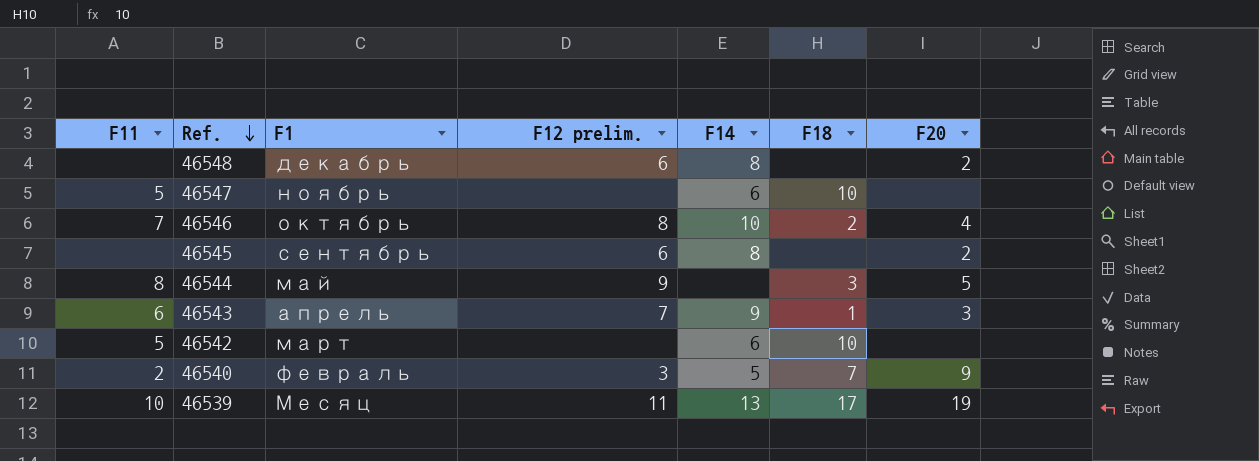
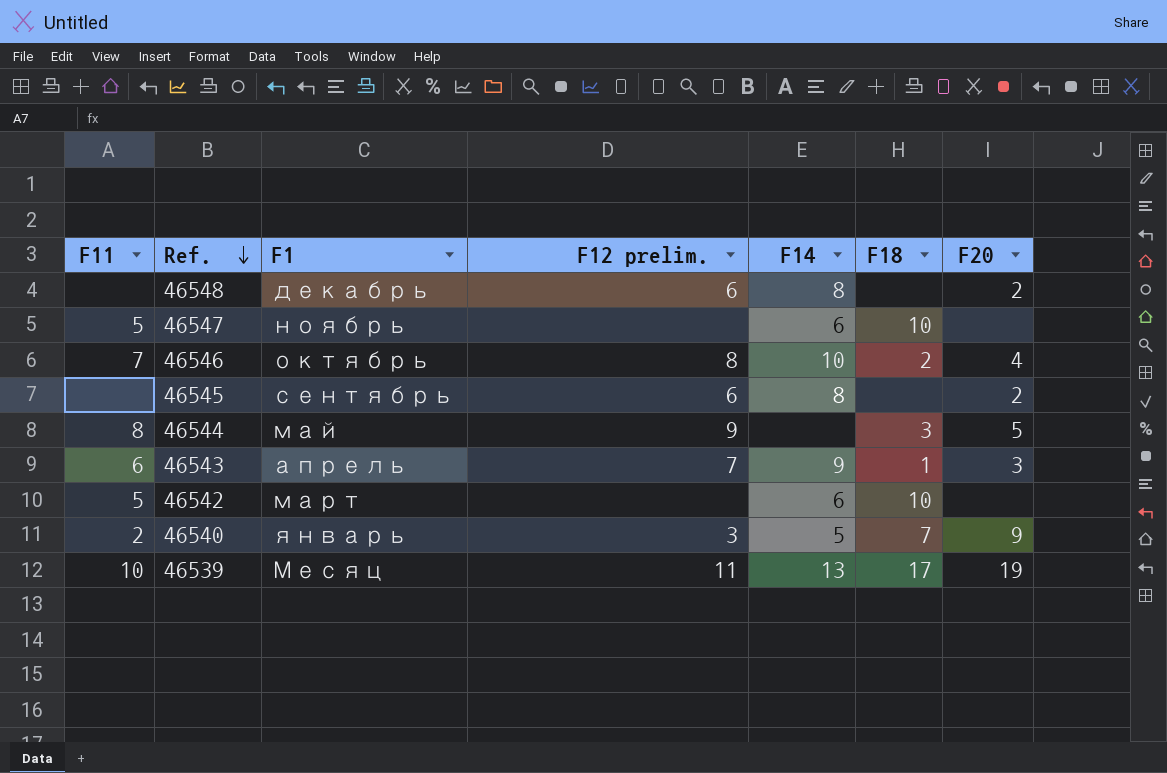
46540 | F1: февраль -> январь

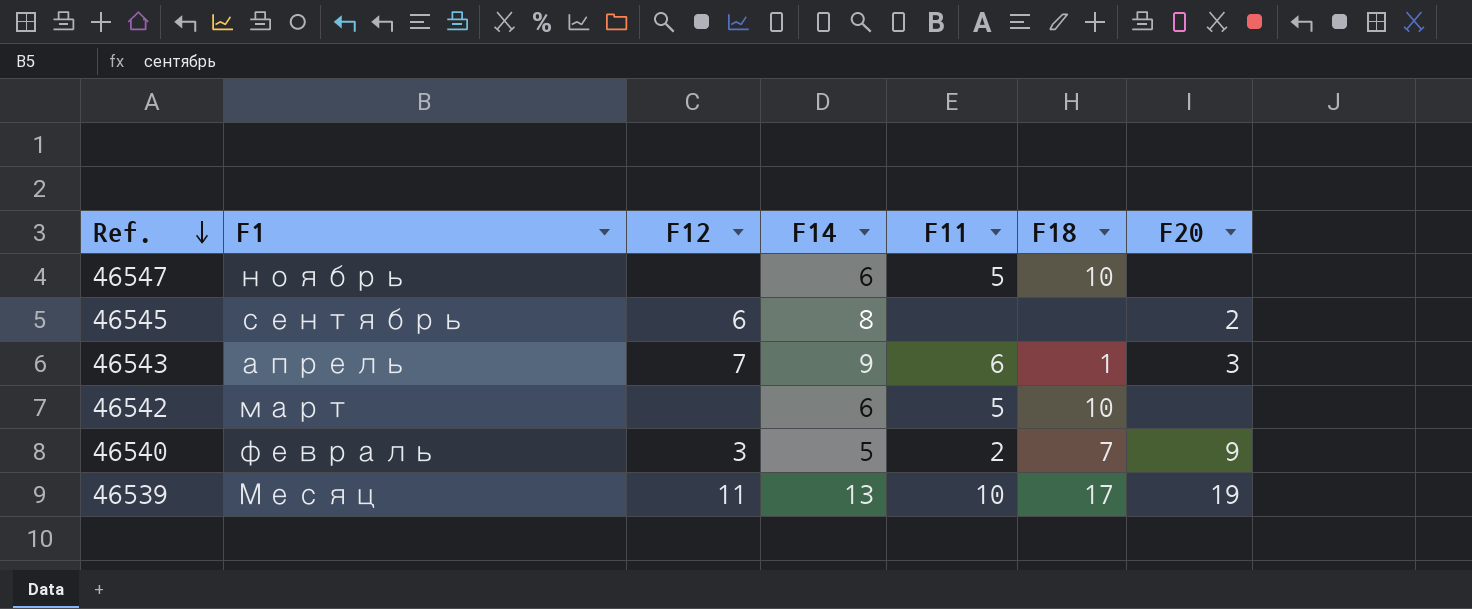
column name: F12 prelim. -> F12
column F11 | position: 1 -> 5
row 46548: none | декабрь | 6 | 8 | none | 2 -> none
row 46546: 7 | октябрь | 8 | 10 | 2 | 4 -> none
row 46544: 8 | май | 9 | none | 3 | 5 -> none
46540 | F1: январь -> февраль

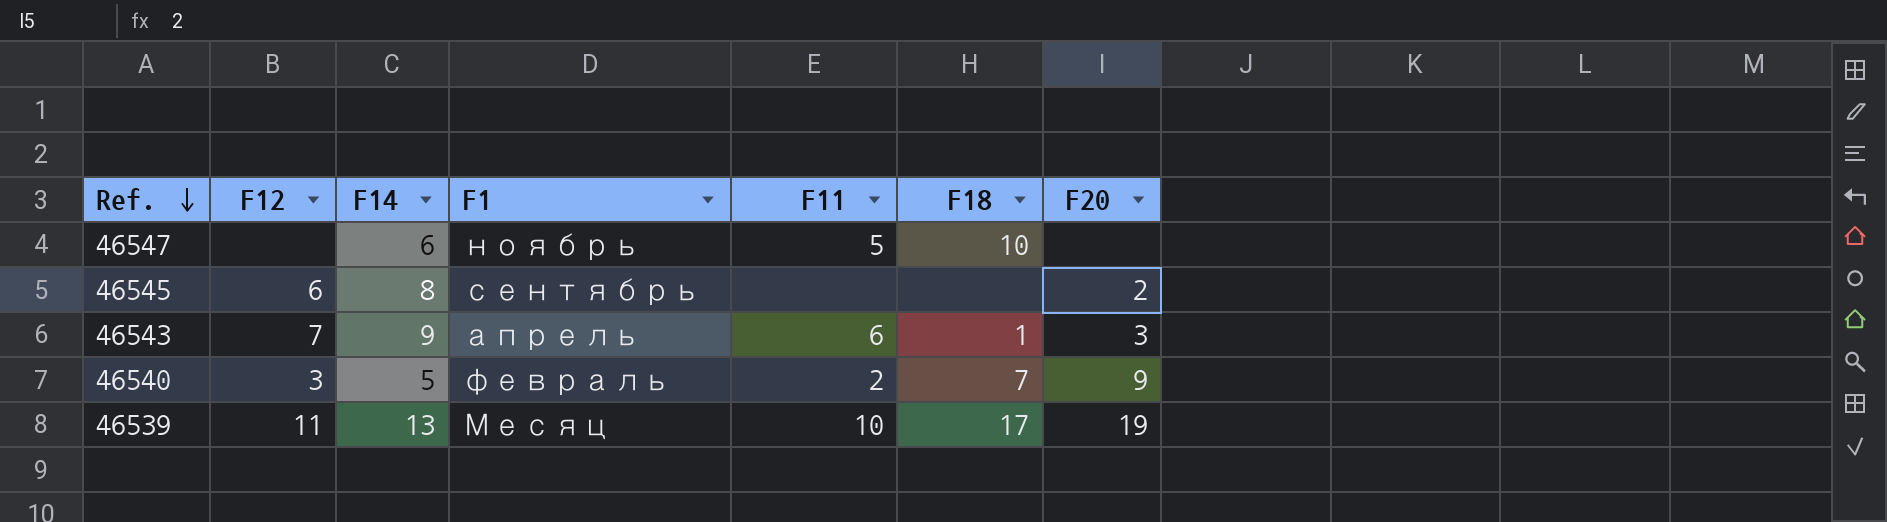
column F1 | position: 2 -> 4
row 46542: март | none | 6 | 5 | 10 | none -> none

